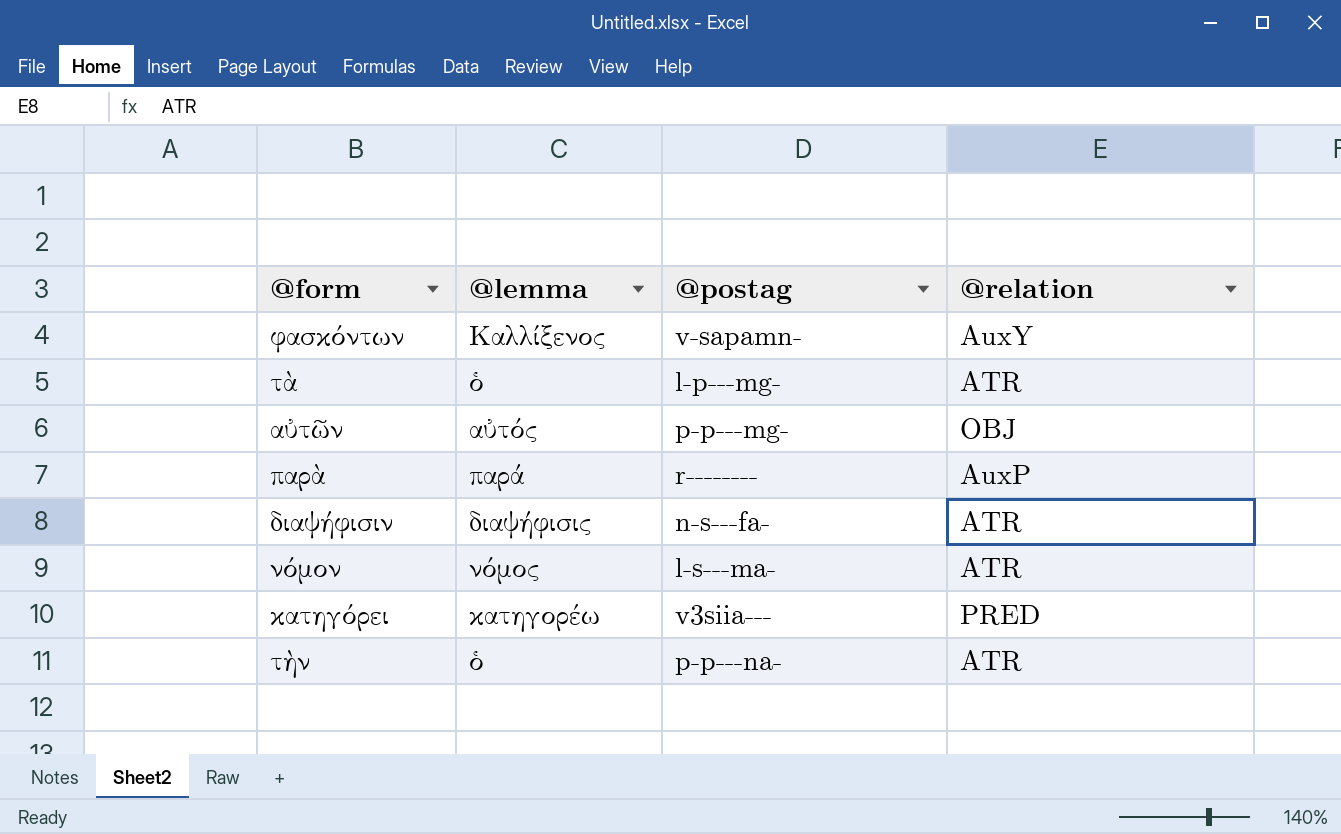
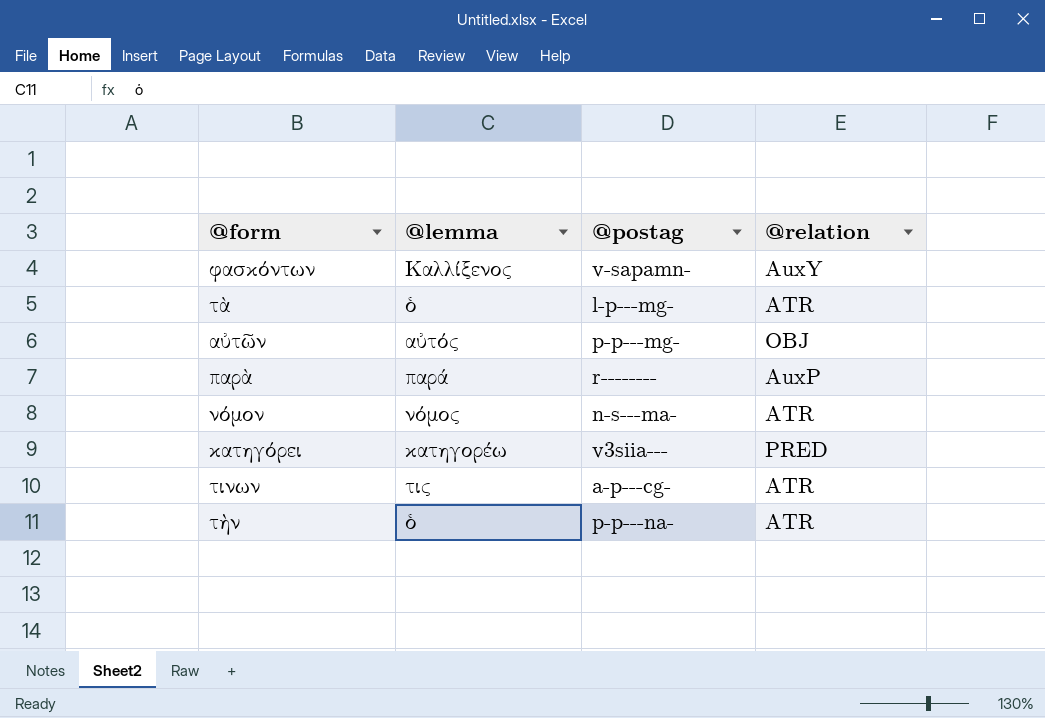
row διαψήφισιν: διαψήφισις | n-s---fa- | ATR -> none
νόμον | @postag: l-s---ma- -> n-s---ma-
row τινων: none -> τις | a-p---cg- | ATR

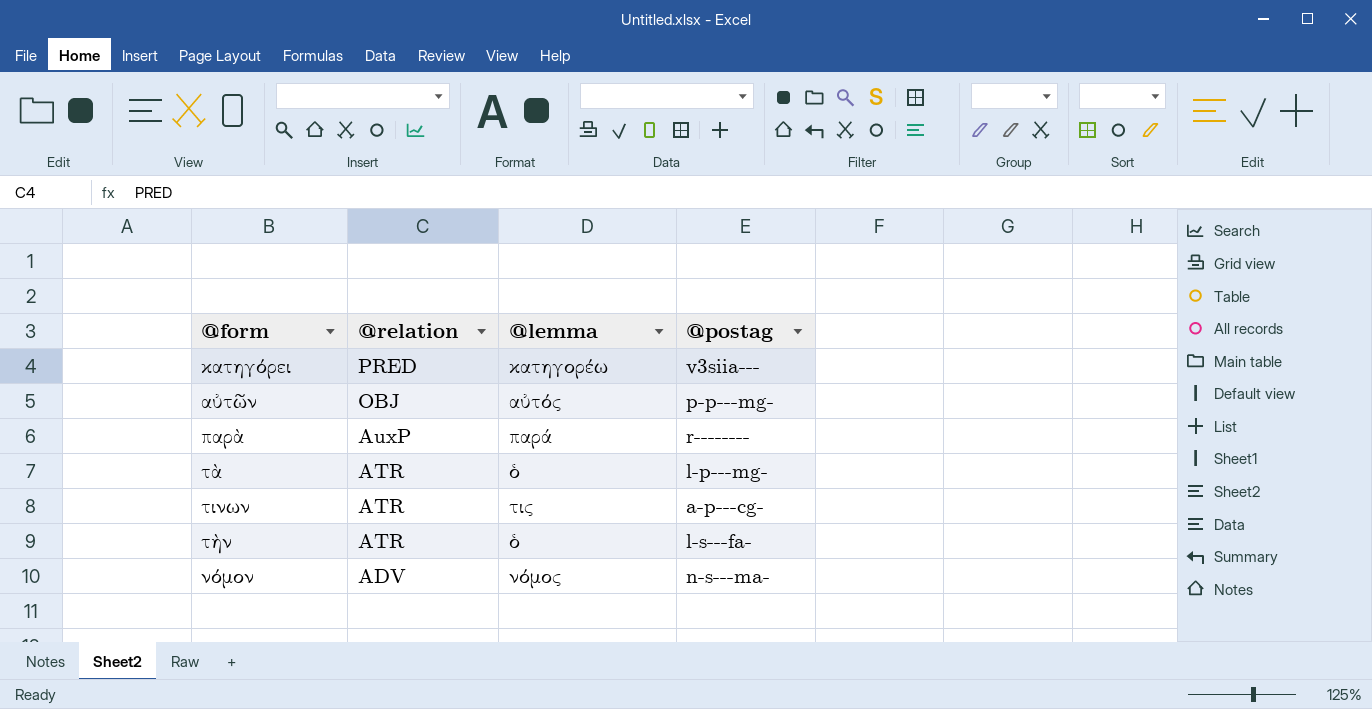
row order: none -> @relation descending
column @relation | position: 4 -> 2
row φασκόντων: Καλλίξενος | v-sapamn- | AuxY -> none
τὴν | @postag: p-p---na- -> l-s---fa-
νόμον | @relation: ATR -> ADV

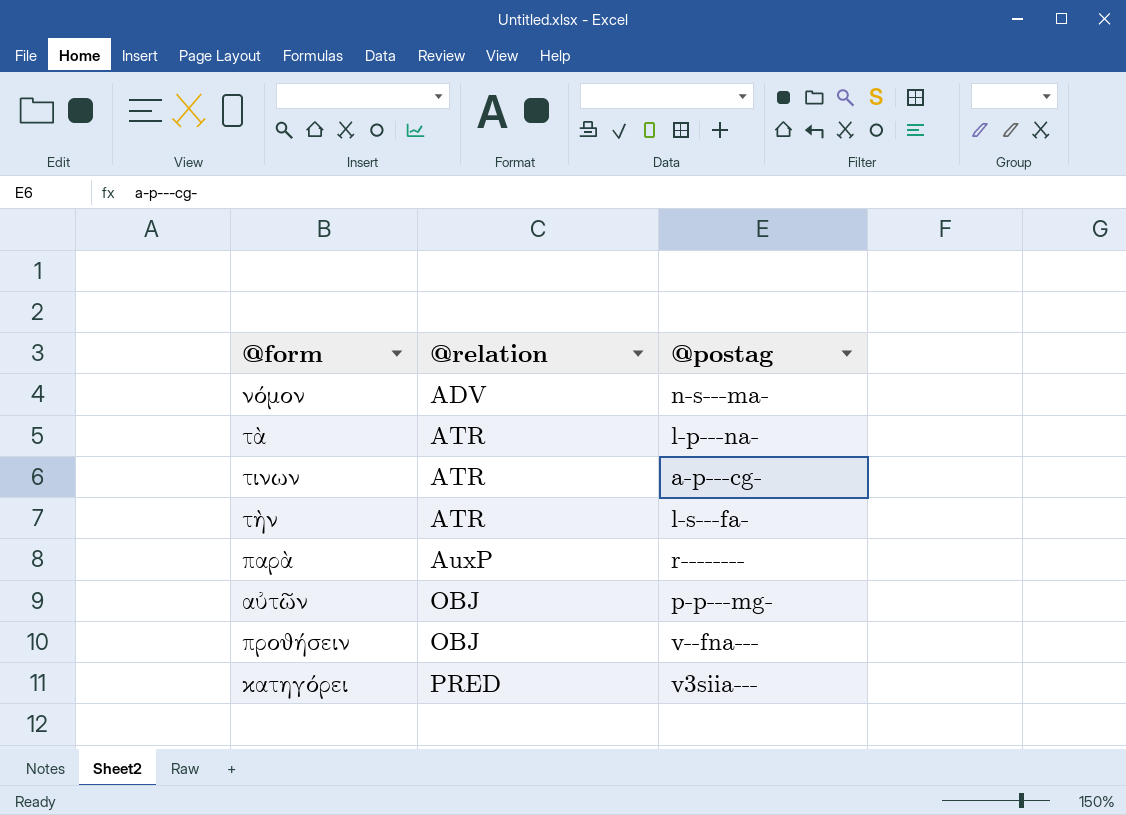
row order: @relation descending -> @relation ascending
column @lemma | position: 3 -> none
τὰ | @postag: l-p---mg- -> l-p---na-
row προθήσειν: none -> OBJ | v--fna---

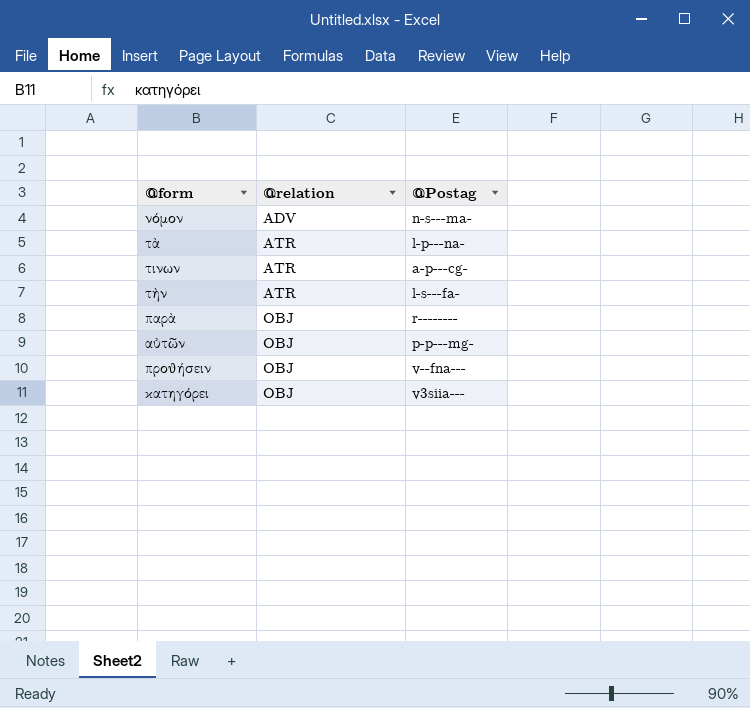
column name: @postag -> @Postag
παρὰ | @relation: AuxP -> OBJ
κατηγόρει | @relation: PRED -> OBJ

